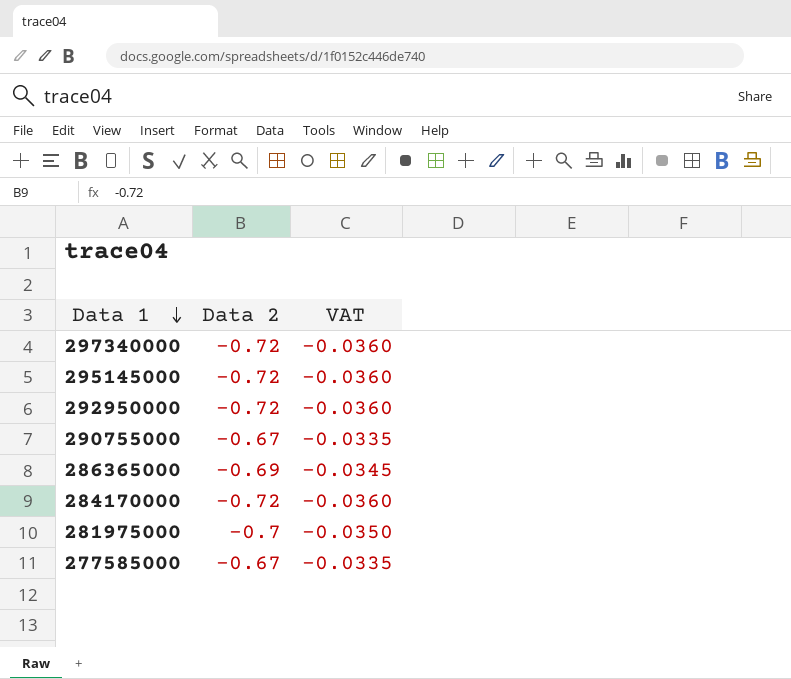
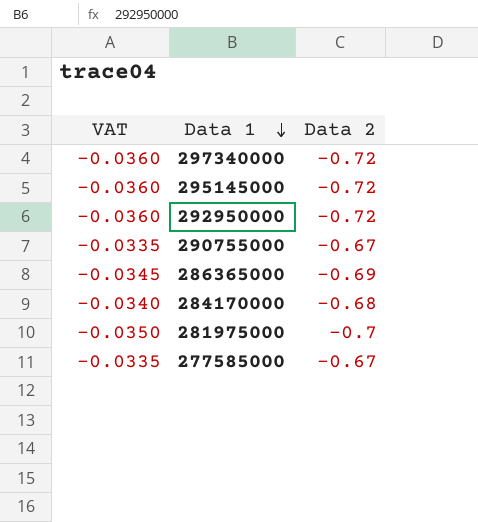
column VAT | position: 3 -> 1
284170000 | VAT: -0.0360 -> -0.0340
284170000 | Data 2: -0.72 -> -0.68

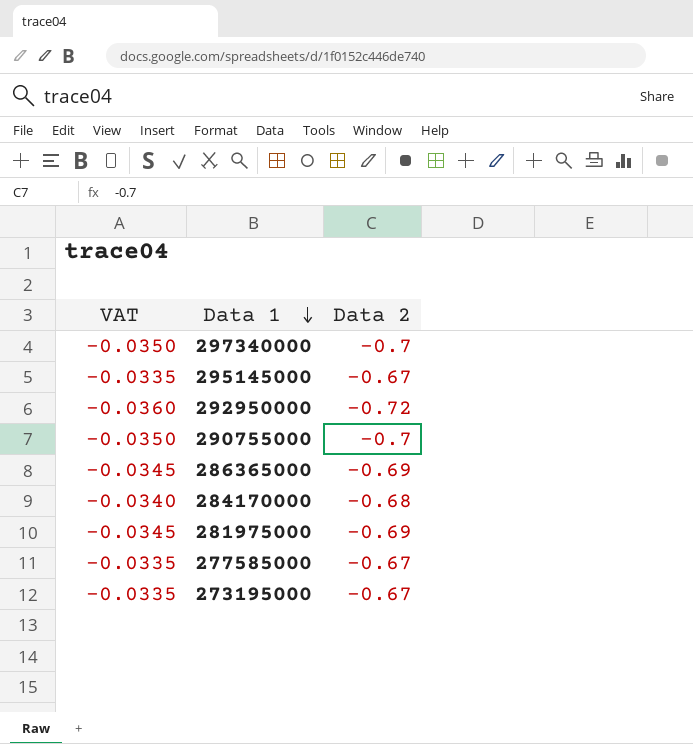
297340000 | VAT: -0.0360 -> -0.0350
297340000 | Data 2: -0.72 -> -0.7
295145000 | VAT: -0.0360 -> -0.0335
295145000 | Data 2: -0.72 -> -0.67
290755000 | VAT: -0.0335 -> -0.0350
290755000 | Data 2: -0.67 -> -0.7
281975000 | VAT: -0.0350 -> -0.0345
281975000 | Data 2: -0.7 -> -0.69
row 273195000: none -> -0.0335 | -0.67

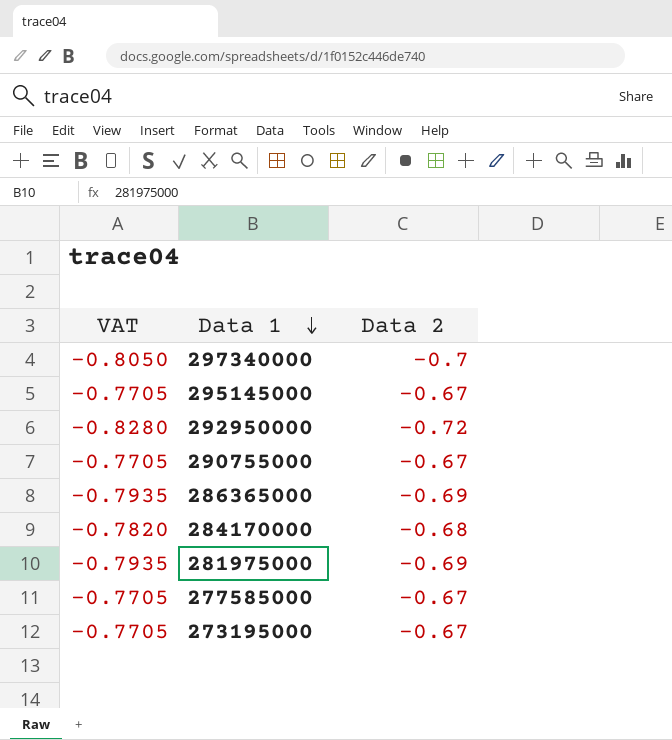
column VAT | formula: [Data 2] * 0.05 -> [Data 2] * 1.15
290755000 | Data 2: -0.7 -> -0.67

